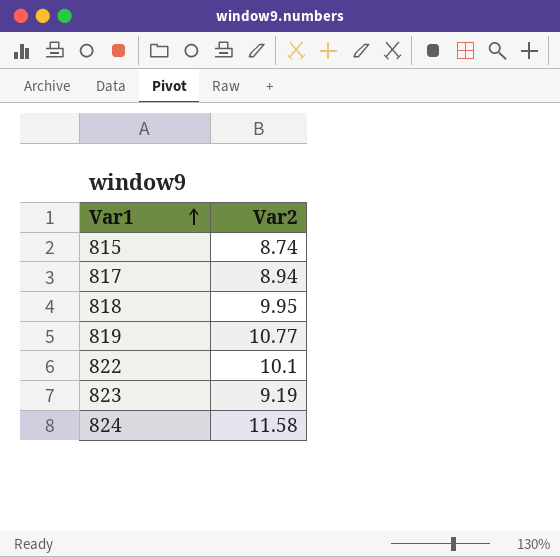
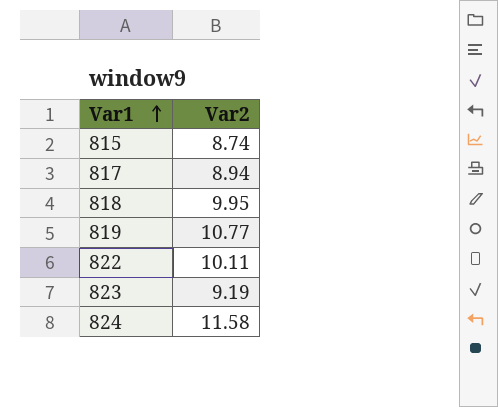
822 | Var2: 10.1 -> 10.11

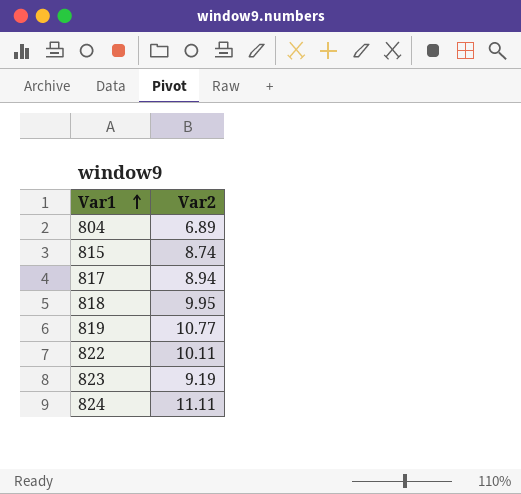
row 804: none -> 6.89
824 | Var2: 11.58 -> 11.11

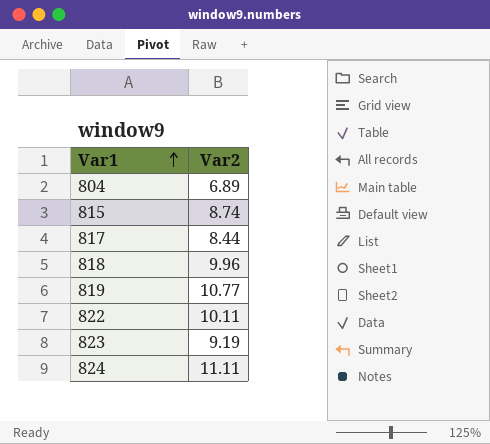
817 | Var2: 8.94 -> 8.44
818 | Var2: 9.95 -> 9.96

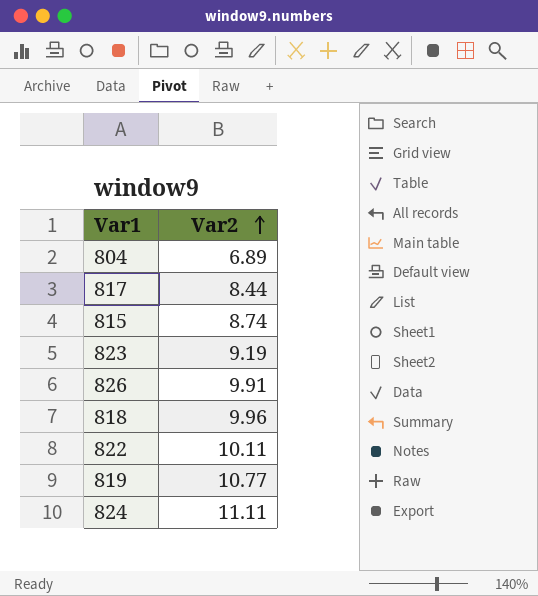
row order: Var1 ascending -> Var2 ascending
row 826: none -> 9.91

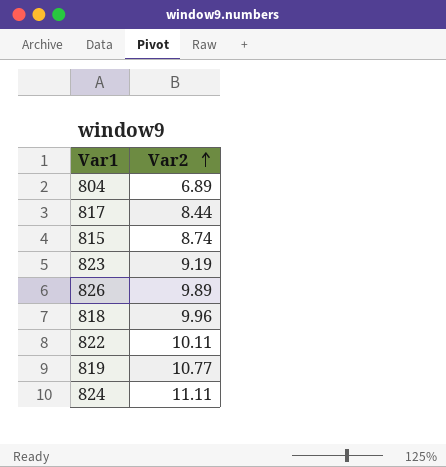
826 | Var2: 9.91 -> 9.89

